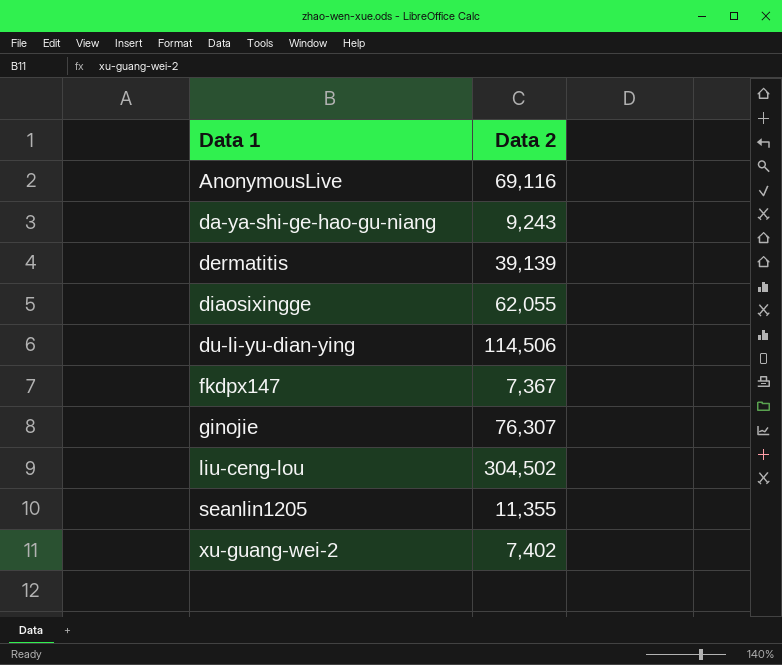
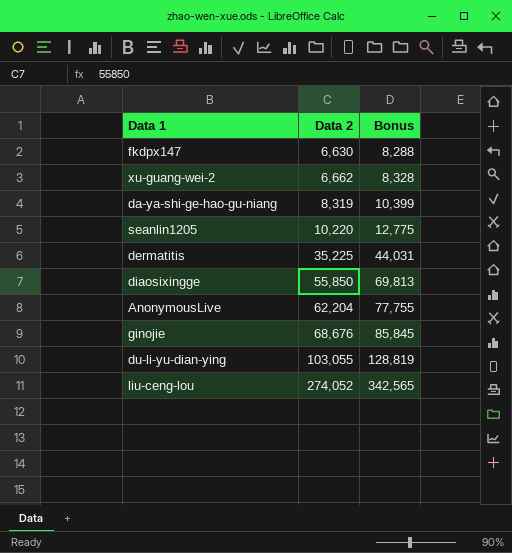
row order: Data 1 ascending -> Data 2 ascending
column Bonus | formula: none -> [Data 2] * 1.25
fkdpx147 | Data 2: 7,367 -> 6,630
xu-guang-wei-2 | Data 2: 7,402 -> 6,662
da-ya-shi-ge-hao-gu-niang | Data 2: 9,243 -> 8,319
seanlin1205 | Data 2: 11,355 -> 10,220
dermatitis | Data 2: 39,139 -> 35,225
diaosixingge | Data 2: 62,055 -> 55,850
AnonymousLive | Data 2: 69,116 -> 62,204
ginojie | Data 2: 76,307 -> 68,676
du-li-yu-dian-ying | Data 2: 114,506 -> 103,055
liu-ceng-lou | Data 2: 304,502 -> 274,052

